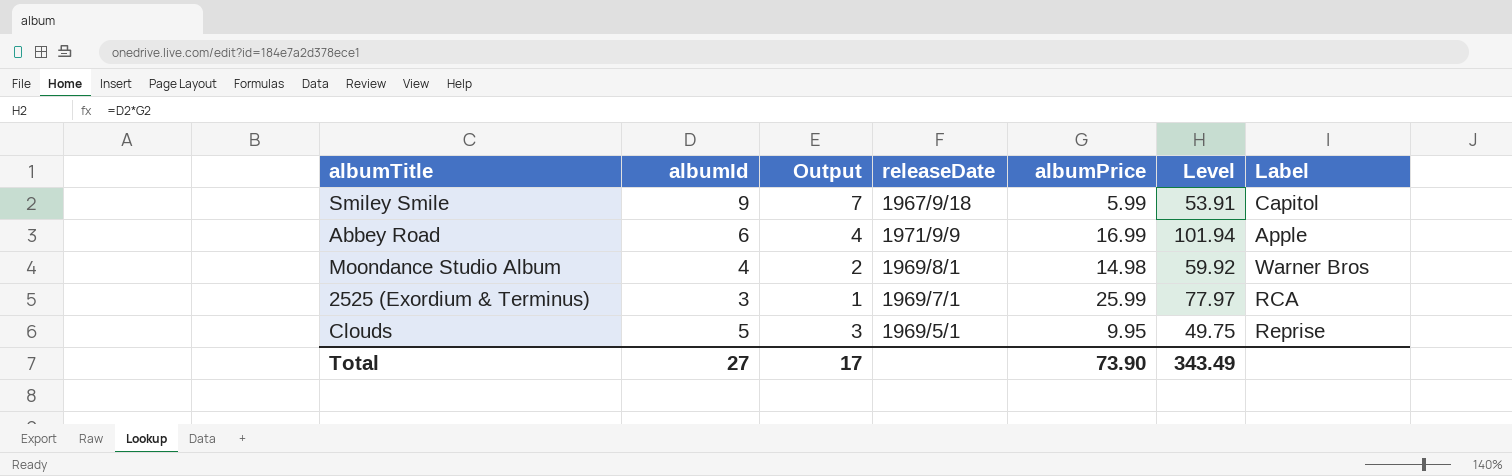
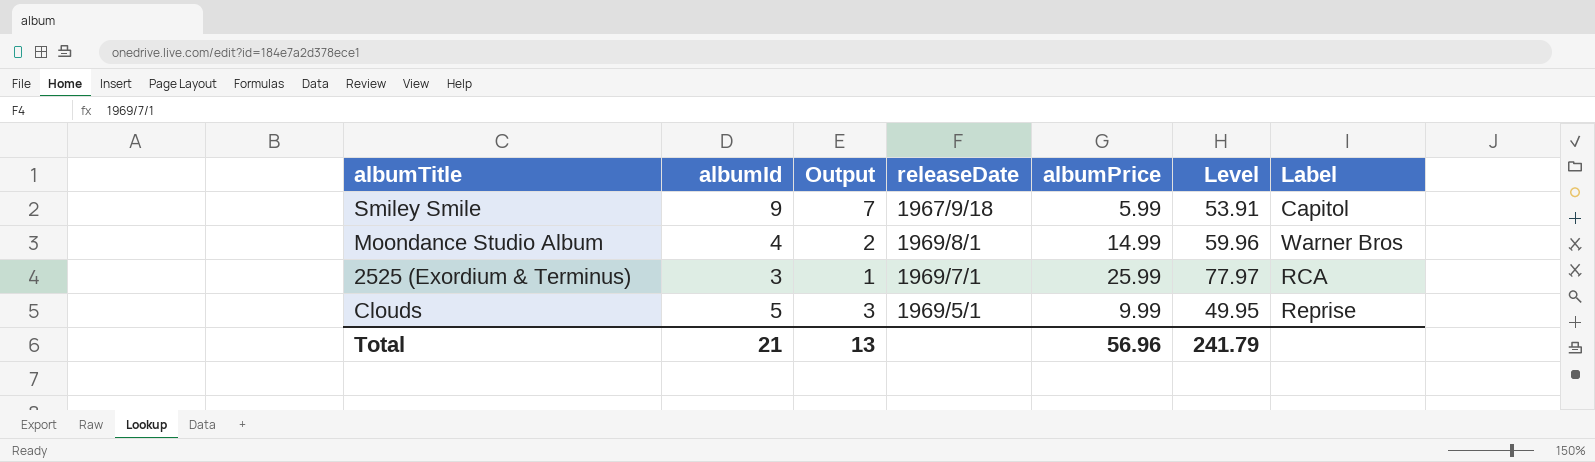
row Abbey Road: 6 | 4 | 1971/9/9 | 16.99 | 101.94 | Apple -> none
Moondance Studio Album | albumPrice: 14.98 -> 14.99
Moondance Studio Album | Level: 59.92 -> 59.96
Clouds | albumPrice: 9.95 -> 9.99
Clouds | Level: 49.75 -> 49.95
Total | albumId: 27 -> 21
Total | Output: 17 -> 13
Total | albumPrice: 73.90 -> 56.96
Total | Level: 343.49 -> 241.79

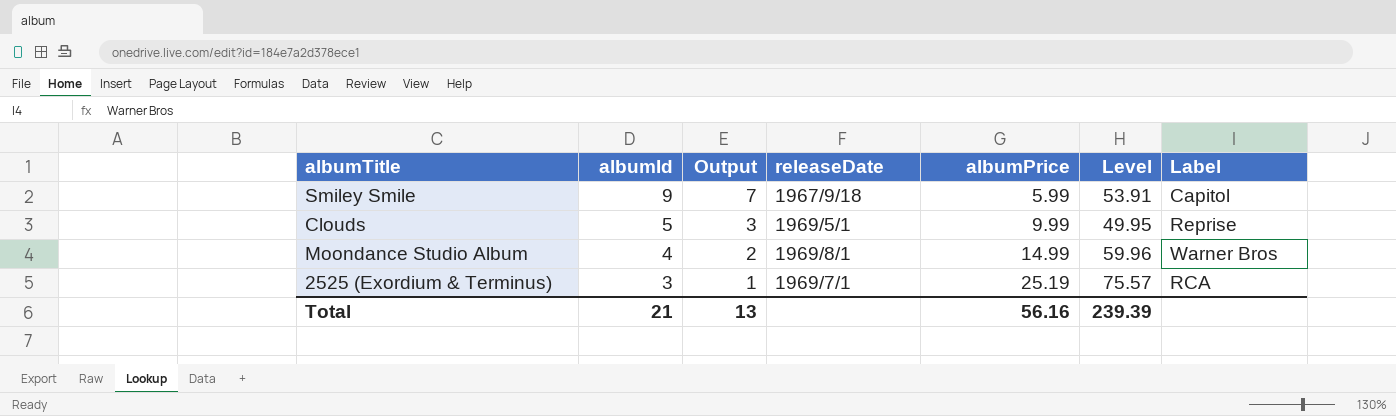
row order: none -> albumId descending
2525 (Exordium & Terminus) | albumPrice: 25.99 -> 25.19
2525 (Exordium & Terminus) | Level: 77.97 -> 75.57
Total | albumPrice: 56.96 -> 56.16
Total | Level: 241.79 -> 239.39

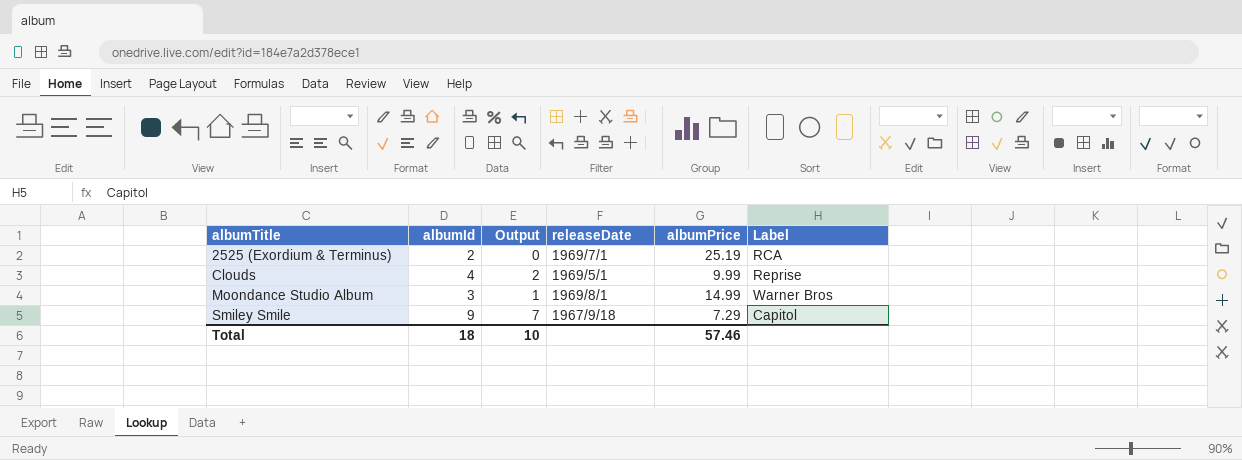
row order: albumId descending -> albumTitle ascending
column Level | formula: [albumId] * [albumPrice] -> none
2525 (Exordium & Terminus) | albumId: 3 -> 2
2525 (Exordium & Terminus) | Output: 1 -> 0
Clouds | albumId: 5 -> 4
Clouds | Output: 3 -> 2
Moondance Studio Album | albumId: 4 -> 3
Moondance Studio Album | Output: 2 -> 1
Smiley Smile | albumPrice: 5.99 -> 7.29
Total | albumId: 21 -> 18
Total | Output: 13 -> 10
Total | albumPrice: 56.16 -> 57.46

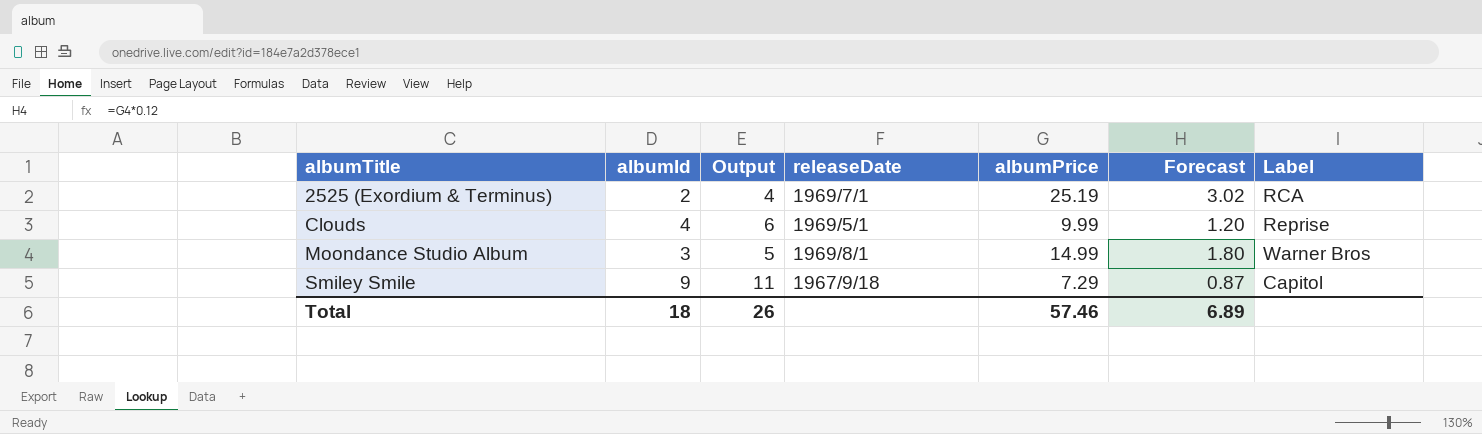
column Output | formula: [albumId] - 2 -> [albumId] + 2
column Forecast | formula: none -> [albumPrice] * 0.12
Total | Output: 10 -> 26

